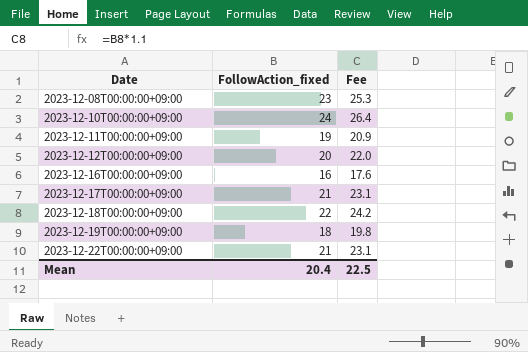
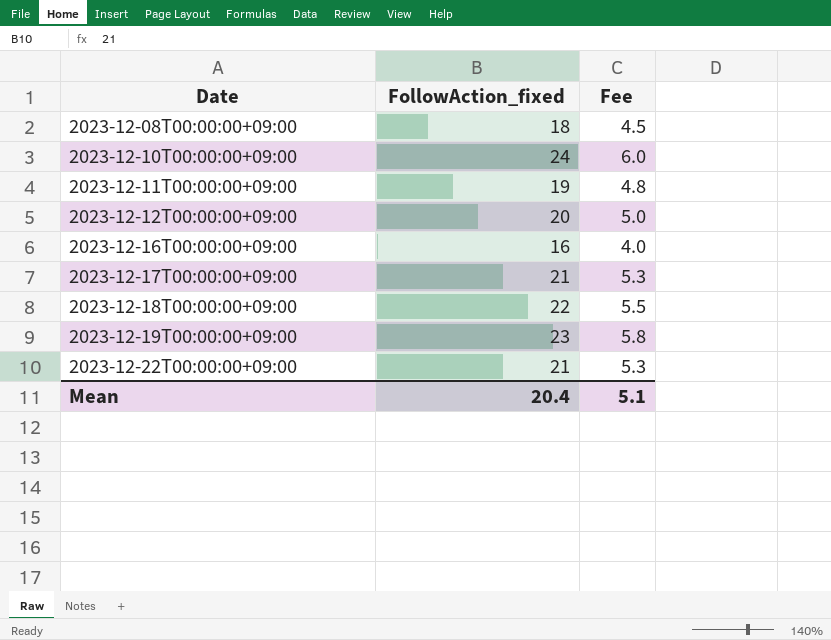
column Fee | formula: [FollowAction_fixed] * 1.1 -> [FollowAction_fixed] * 0.25
2023-12-08T00:00:00+09:00 | FollowAction_fixed: 23 -> 18
2023-12-19T00:00:00+09:00 | FollowAction_fixed: 18 -> 23
Mean | Fee: 22.5 -> 5.1

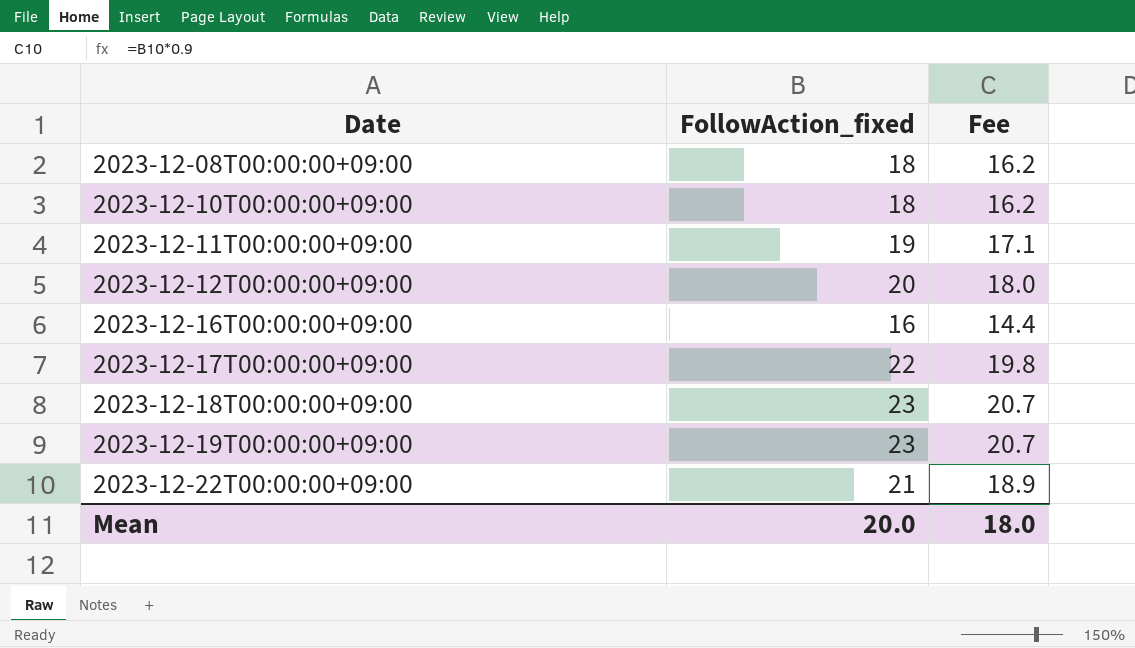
column Fee | formula: [FollowAction_fixed] * 0.25 -> [FollowAction_fixed] * 0.9
2023-12-10T00:00:00+09:00 | FollowAction_fixed: 24 -> 18
2023-12-17T00:00:00+09:00 | FollowAction_fixed: 21 -> 22
2023-12-18T00:00:00+09:00 | FollowAction_fixed: 22 -> 23
Mean | FollowAction_fixed: 20.4 -> 20.0
Mean | Fee: 5.1 -> 18.0

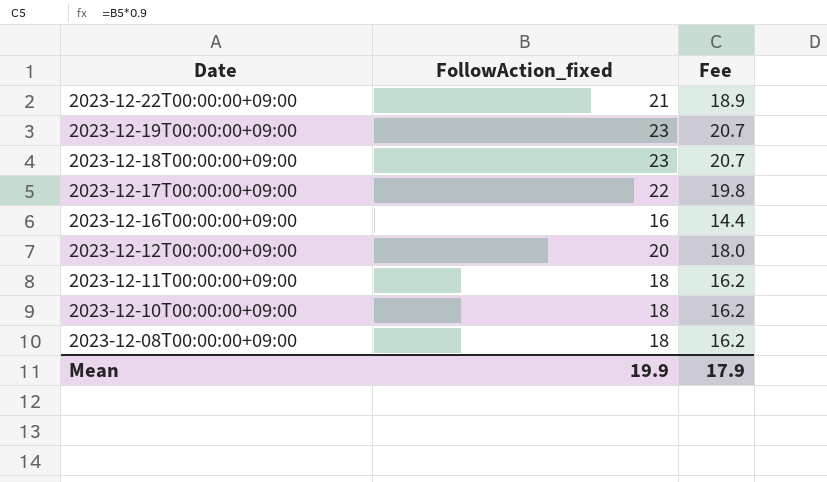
row order: Date ascending -> Date descending
2023-12-11T00:00:00+09:00 | FollowAction_fixed: 19 -> 18
2023-12-11T00:00:00+09:00 | Fee: 17.1 -> 16.2
Mean | FollowAction_fixed: 20.0 -> 19.9
Mean | Fee: 18.0 -> 17.9

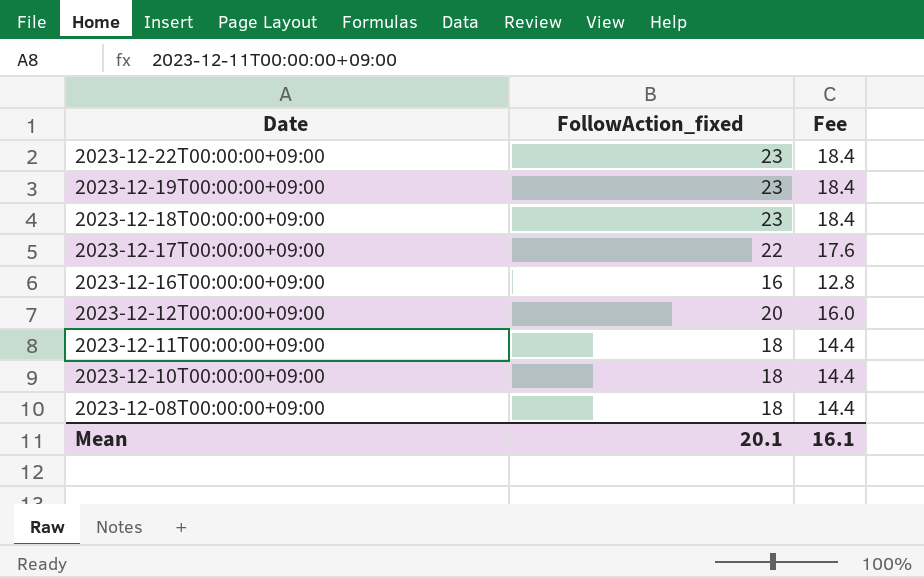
column Fee | formula: [FollowAction_fixed] * 0.9 -> [FollowAction_fixed] * 0.8
2023-12-22T00:00:00+09:00 | FollowAction_fixed: 21 -> 23
Mean | FollowAction_fixed: 19.9 -> 20.1
Mean | Fee: 17.9 -> 16.1

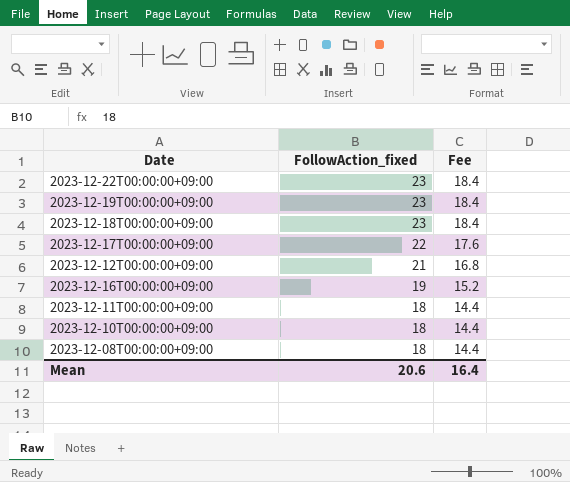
row order: Date descending -> FollowAction_fixed descending
2023-12-12T00:00:00+09:00 | FollowAction_fixed: 20 -> 21
2023-12-12T00:00:00+09:00 | Fee: 16.0 -> 16.8
2023-12-16T00:00:00+09:00 | FollowAction_fixed: 16 -> 19
2023-12-16T00:00:00+09:00 | Fee: 12.8 -> 15.2
Mean | FollowAction_fixed: 20.1 -> 20.6
Mean | Fee: 16.1 -> 16.4

